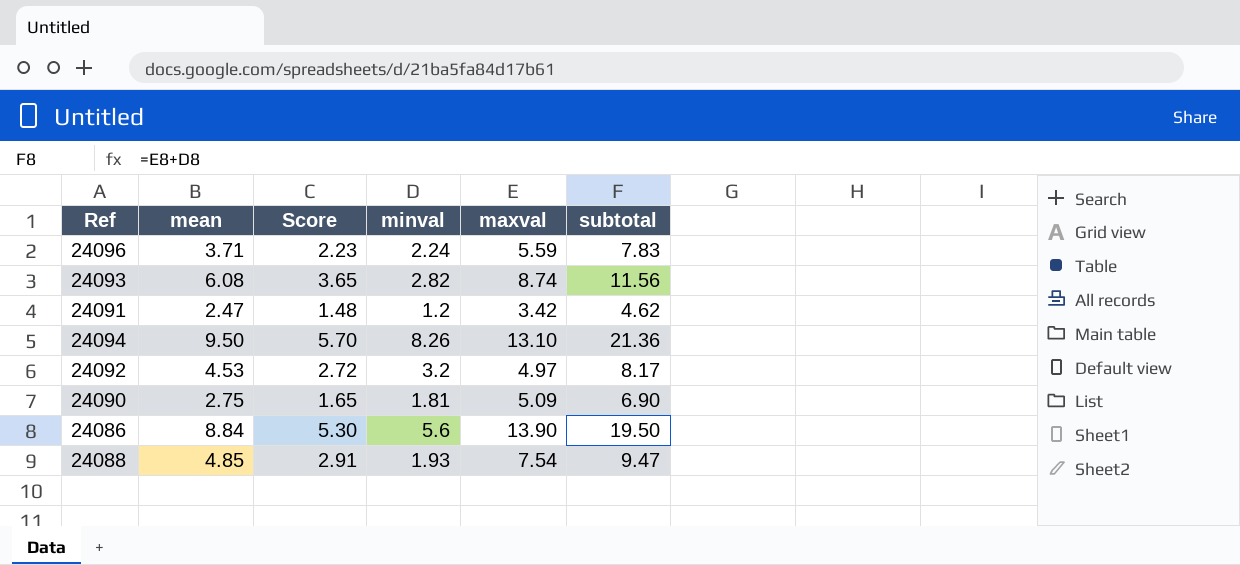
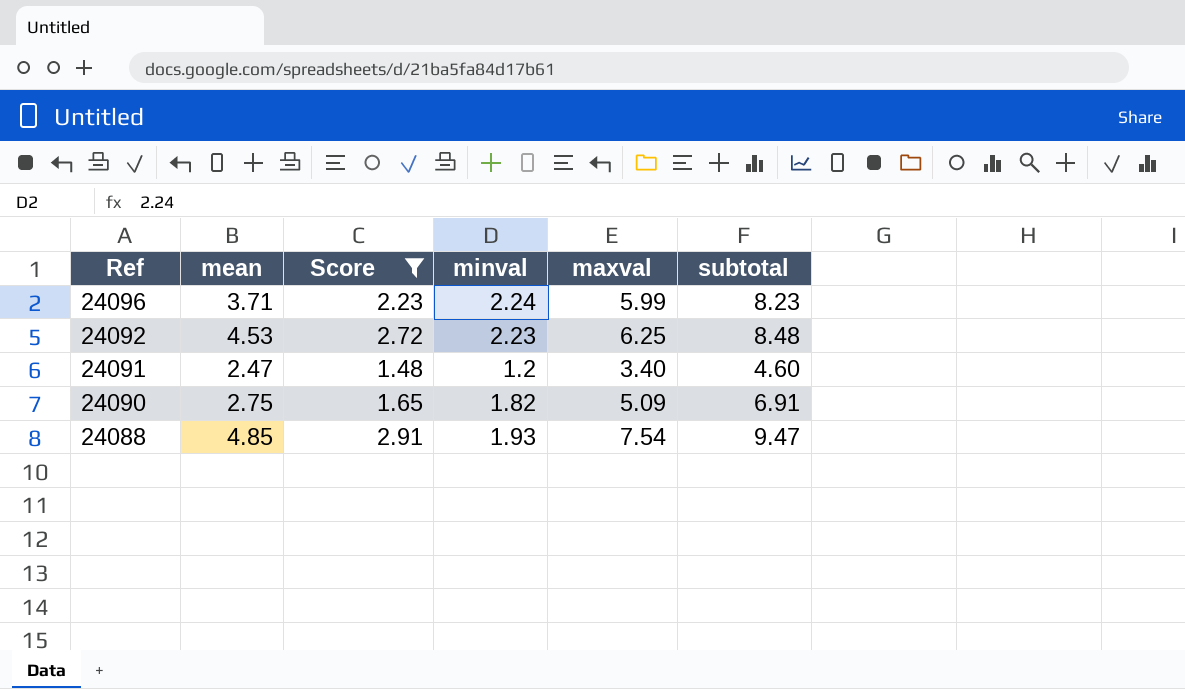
filter: none -> Score <= 2.91
row order: none -> Ref descending
24096 | maxval: 5.59 -> 5.99
24096 | subtotal: 7.83 -> 8.23
24092 | minval: 3.2 -> 2.23
24092 | maxval: 4.97 -> 6.25
24092 | subtotal: 8.17 -> 8.48
24091 | maxval: 3.42 -> 3.40
24091 | subtotal: 4.62 -> 4.60
24090 | minval: 1.81 -> 1.82
24090 | subtotal: 6.90 -> 6.91

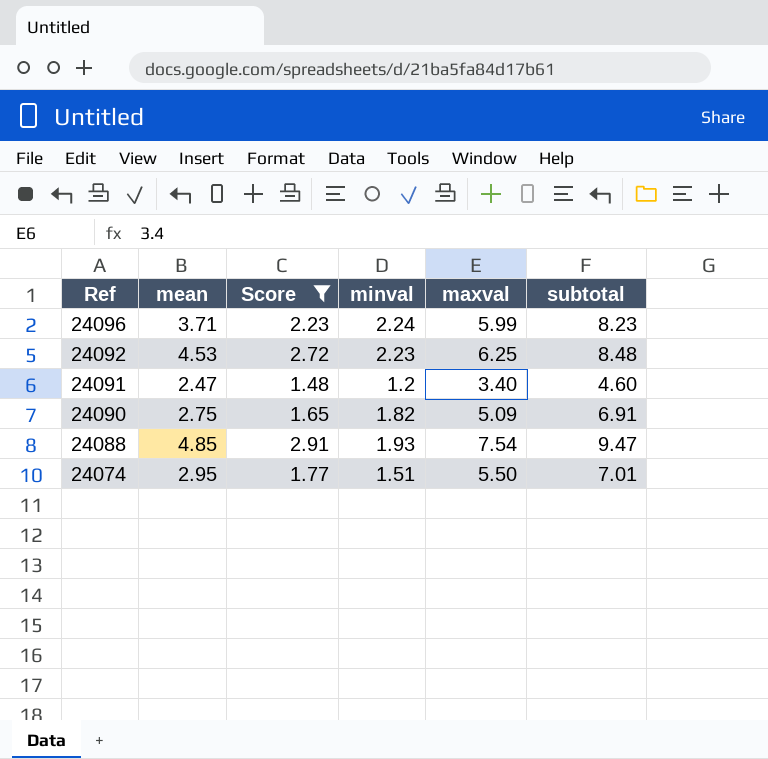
row 24074: none -> 2.95 | 1.77 | 1.51 | 5.50 | 7.01

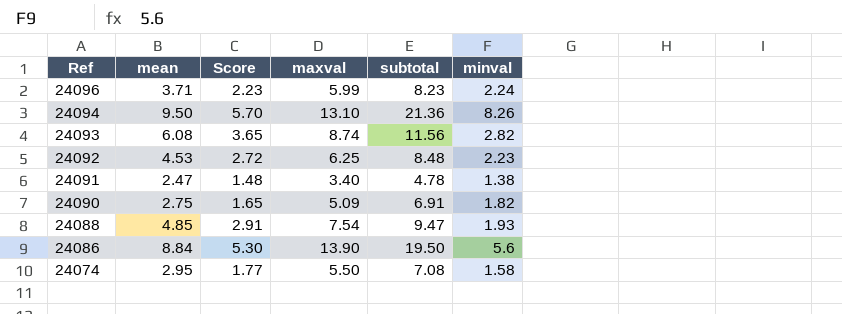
filter: Score <= 2.91 -> none
column minval | position: 4 -> 6
24091 | subtotal: 4.60 -> 4.78
24091 | minval: 1.2 -> 1.38
24074 | subtotal: 7.01 -> 7.08
24074 | minval: 1.51 -> 1.58

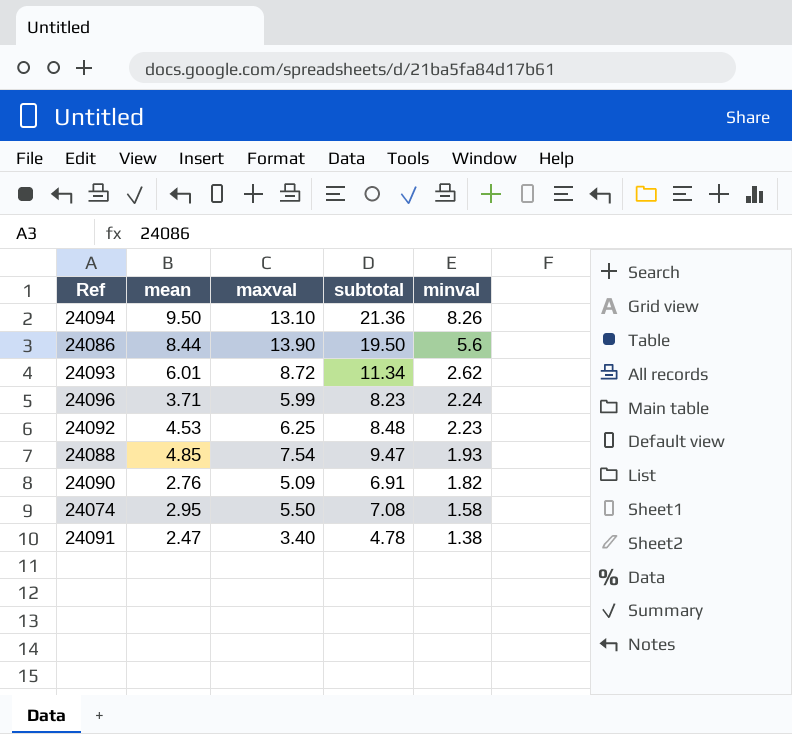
row order: Ref descending -> minval descending
column Score | formula: [mean] * 0.6 -> none
24086 | mean: 8.84 -> 8.44
24093 | mean: 6.08 -> 6.01
24093 | maxval: 8.74 -> 8.72
24093 | subtotal: 11.56 -> 11.34
24093 | minval: 2.82 -> 2.62
24090 | mean: 2.75 -> 2.76

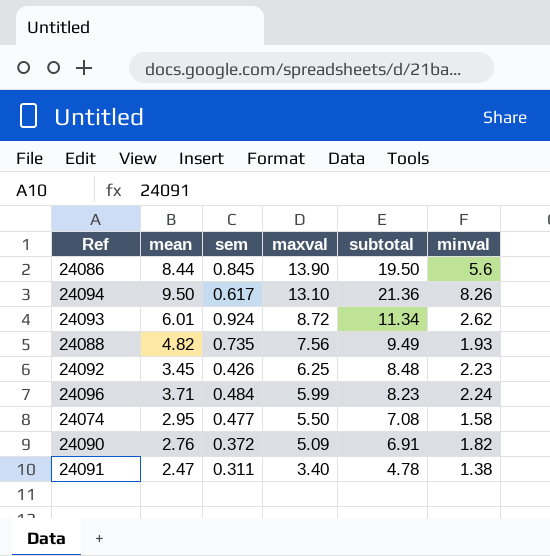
row order: minval descending -> maxval descending
column sem | position: none -> 3
24088 | mean: 4.85 -> 4.82
24088 | maxval: 7.54 -> 7.56
24088 | subtotal: 9.47 -> 9.49
24092 | mean: 4.53 -> 3.45

